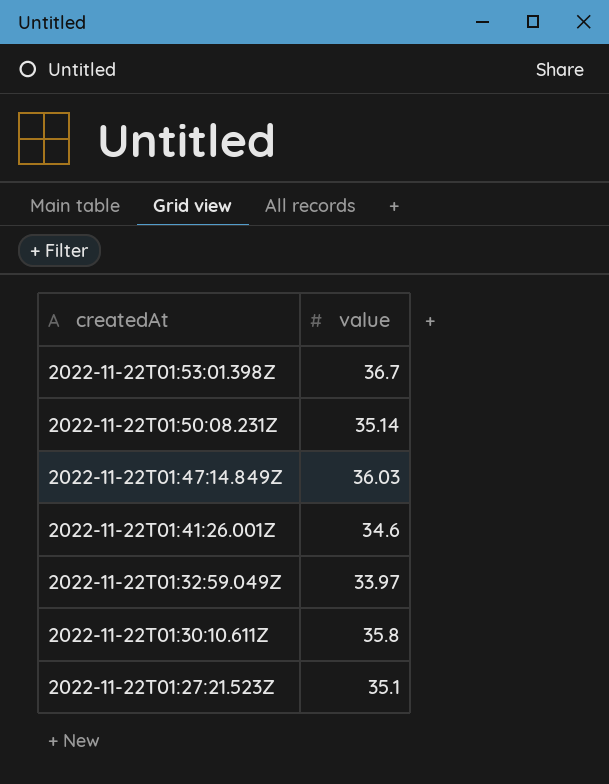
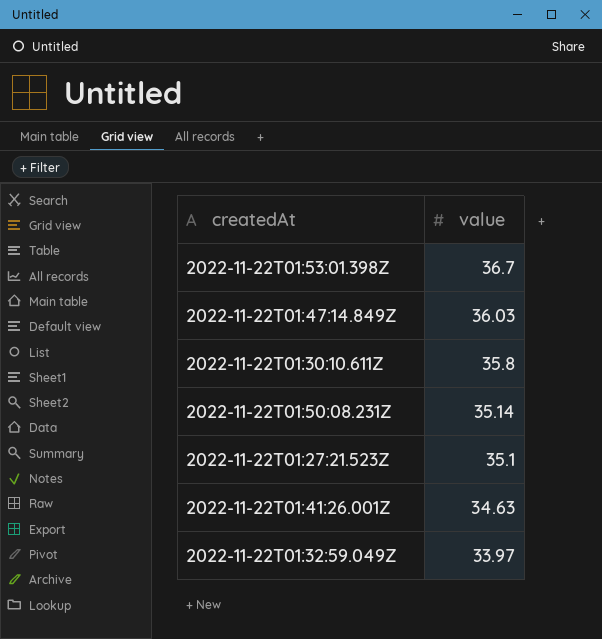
row order: createdAt descending -> value descending
2022-11-22T01:41:26.001Z | value: 34.6 -> 34.63

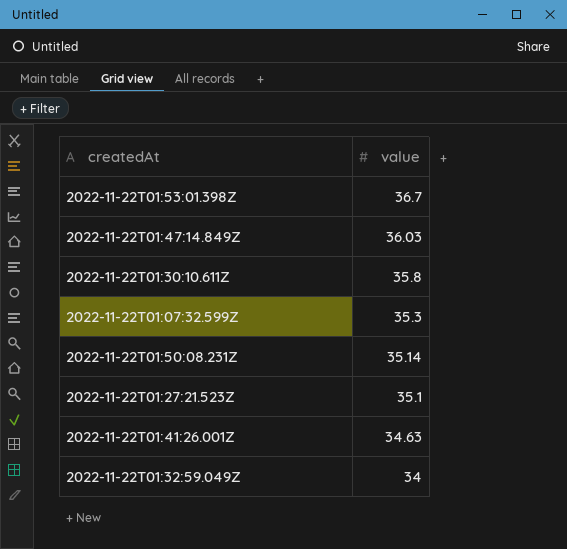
row 2022-11-22T01:07:32.599Z: none -> 35.3
2022-11-22T01:32:59.049Z | value: 33.97 -> 34

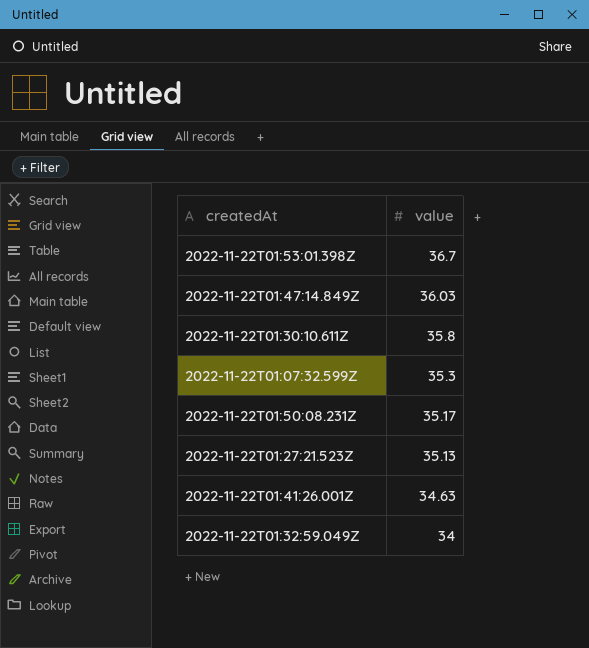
2022-11-22T01:50:08.231Z | value: 35.14 -> 35.17
2022-11-22T01:27:21.523Z | value: 35.1 -> 35.13

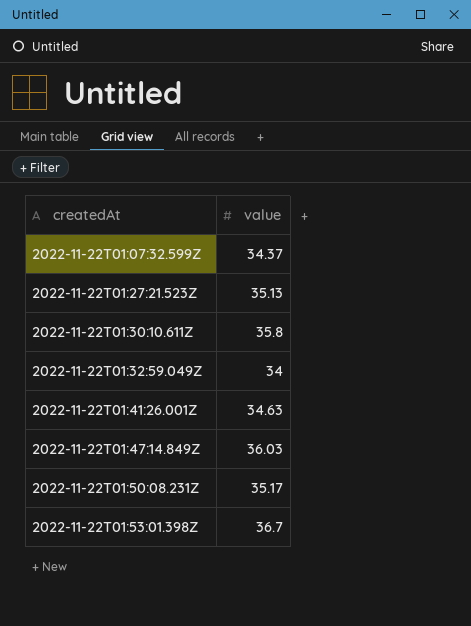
row order: value descending -> createdAt ascending
2022-11-22T01:07:32.599Z | value: 35.3 -> 34.37

